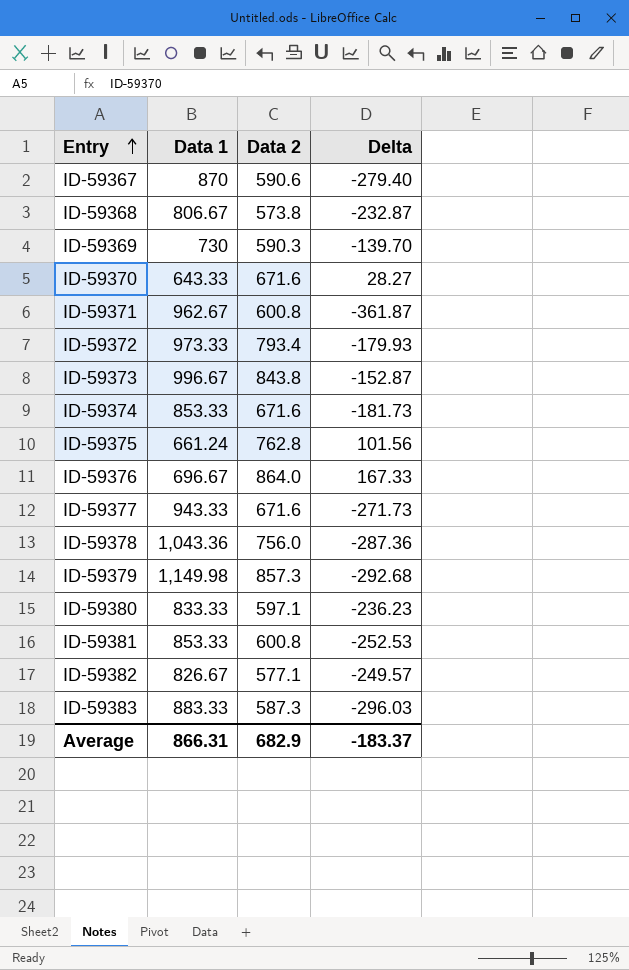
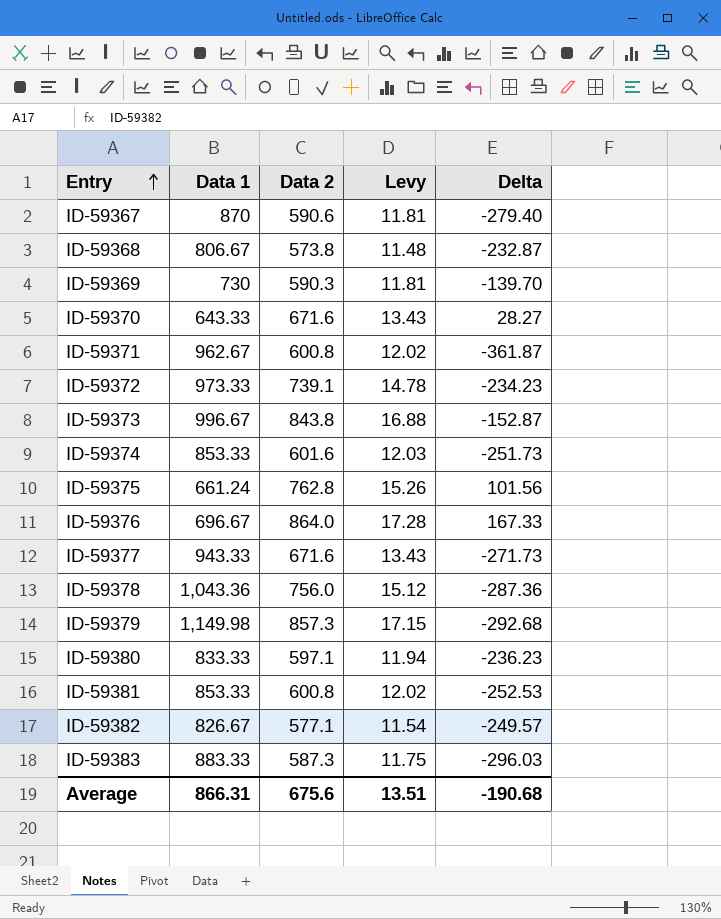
column Levy | formula: none -> [Data 2] * 0.02
ID-59372 | Data 2: 793.4 -> 739.1
ID-59372 | Delta: -179.93 -> -234.23
ID-59374 | Data 2: 671.6 -> 601.6
ID-59374 | Delta: -181.73 -> -251.73
Average | Data 2: 682.9 -> 675.6
Average | Delta: -183.37 -> -190.68

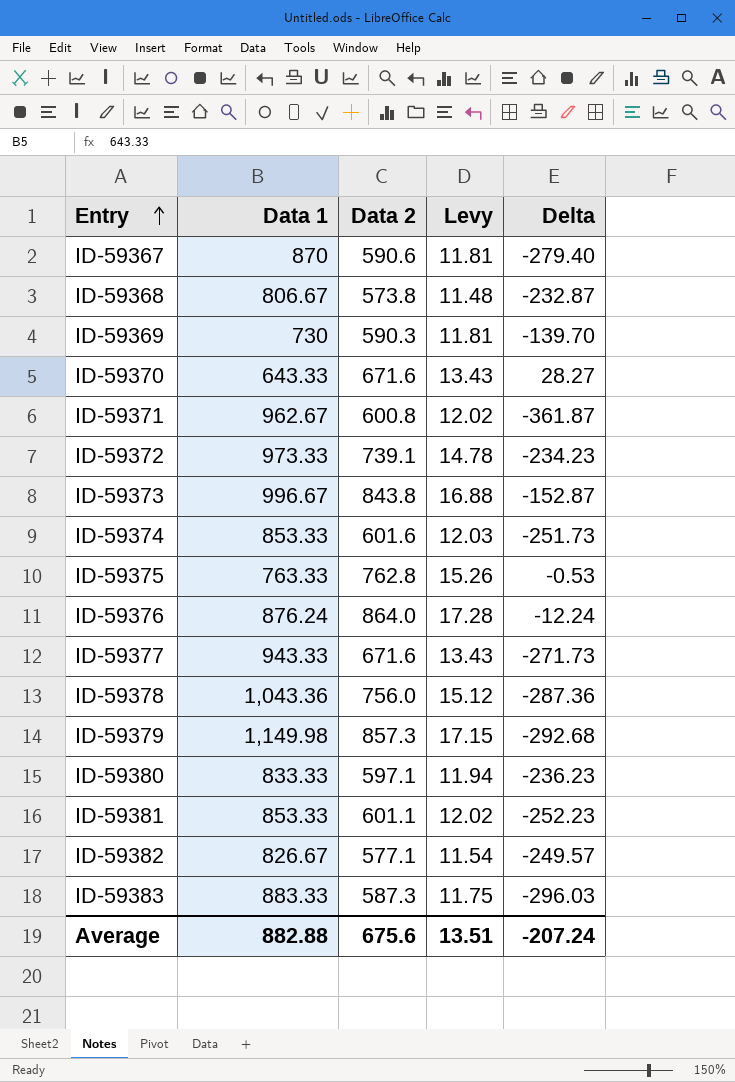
ID-59375 | Data 1: 661.24 -> 763.33
ID-59375 | Delta: 101.56 -> -0.53
ID-59376 | Data 1: 696.67 -> 876.24
ID-59376 | Delta: 167.33 -> -12.24
ID-59381 | Data 2: 600.8 -> 601.1
ID-59381 | Delta: -252.53 -> -252.23
Average | Data 1: 866.31 -> 882.88
Average | Delta: -190.68 -> -207.24

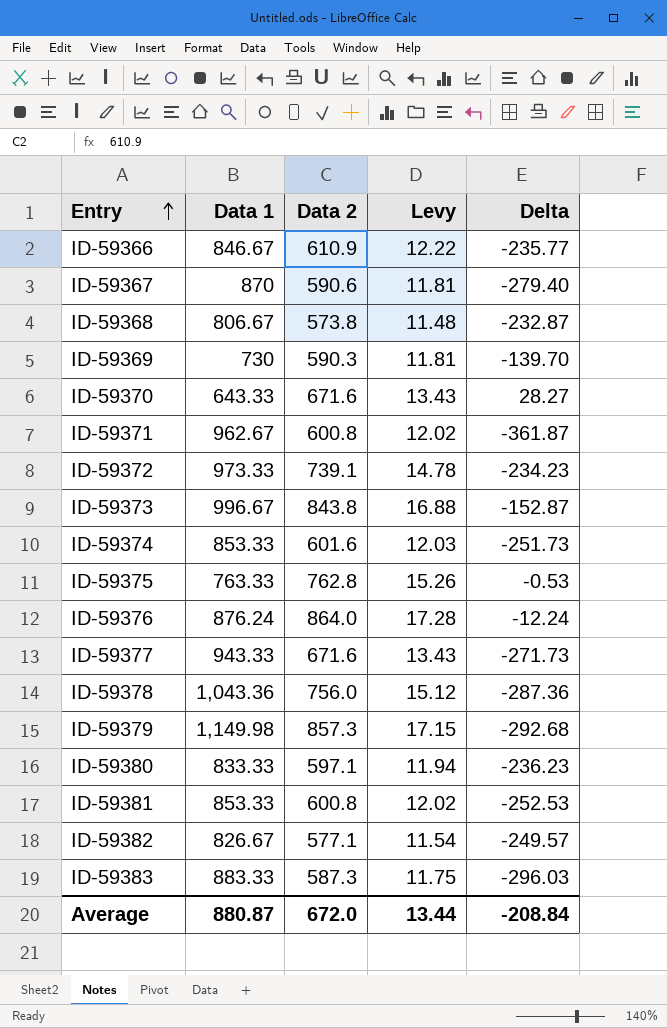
row ID-59366: none -> 846.67 | 610.9 | 12.22 | -235.77
ID-59381 | Data 2: 601.1 -> 600.8
ID-59381 | Delta: -252.23 -> -252.53
Average | Data 1: 882.88 -> 880.87
Average | Data 2: 675.6 -> 672.0
Average | Levy: 13.51 -> 13.44
Average | Delta: -207.24 -> -208.84

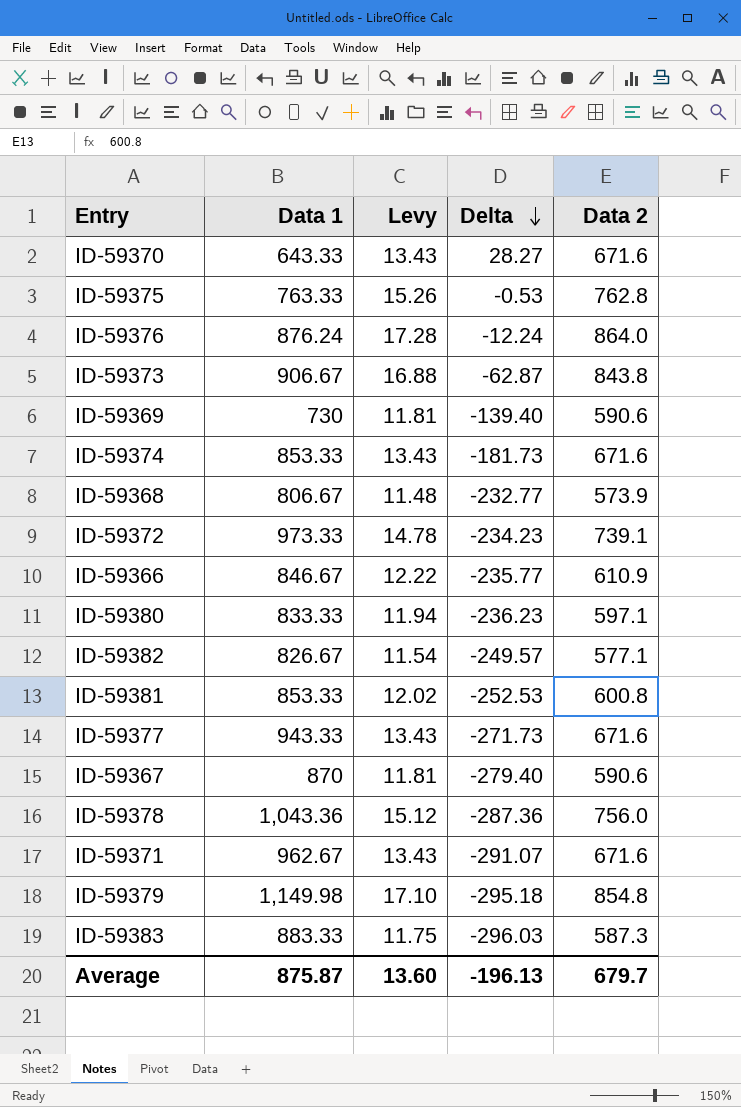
row order: Entry ascending -> Delta descending
column Data 2 | position: 3 -> 5
ID-59373 | Data 1: 996.67 -> 906.67
ID-59373 | Delta: -152.87 -> -62.87
ID-59369 | Delta: -139.70 -> -139.40
ID-59369 | Data 2: 590.3 -> 590.6
ID-59374 | Levy: 12.03 -> 13.43
ID-59374 | Delta: -251.73 -> -181.73
ID-59374 | Data 2: 601.6 -> 671.6
ID-59368 | Delta: -232.87 -> -232.77
ID-59368 | Data 2: 573.8 -> 573.9
ID-59371 | Levy: 12.02 -> 13.43
ID-59371 | Delta: -361.87 -> -291.07
ID-59371 | Data 2: 600.8 -> 671.6
ID-59379 | Levy: 17.15 -> 17.10
ID-59379 | Delta: -292.68 -> -295.18
ID-59379 | Data 2: 857.3 -> 854.8
Average | Data 1: 880.87 -> 875.87
Average | Levy: 13.44 -> 13.60
Average | Delta: -208.84 -> -196.13
Average | Data 2: 672.0 -> 679.7

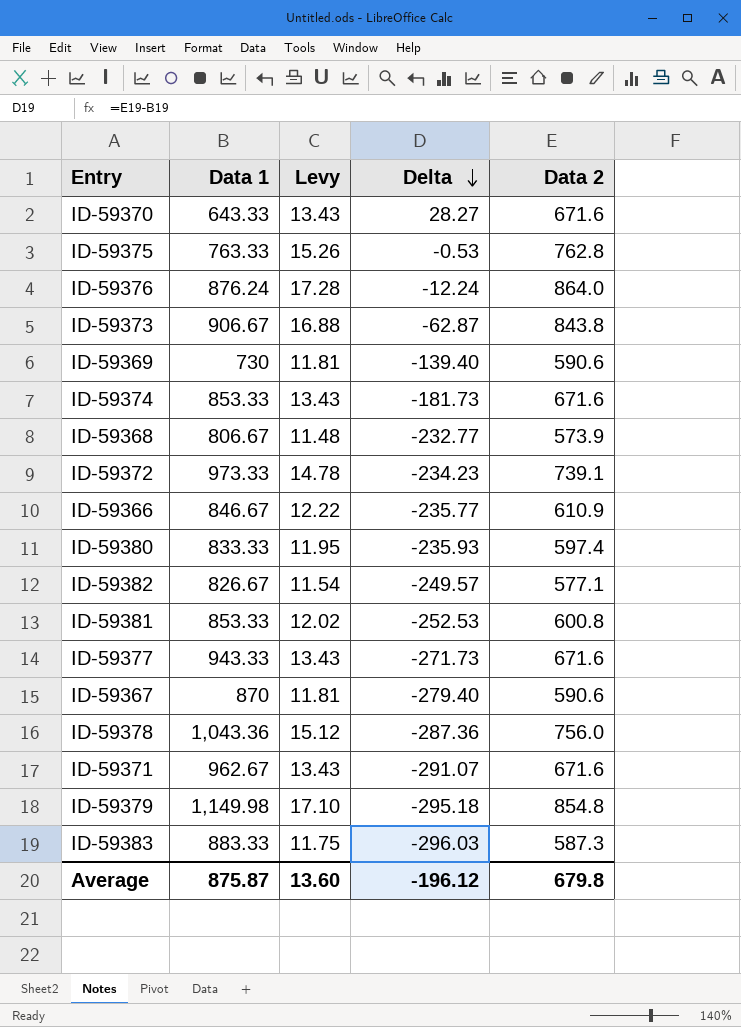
ID-59380 | Levy: 11.94 -> 11.95
ID-59380 | Delta: -236.23 -> -235.93
ID-59380 | Data 2: 597.1 -> 597.4
Average | Delta: -196.13 -> -196.12
Average | Data 2: 679.7 -> 679.8

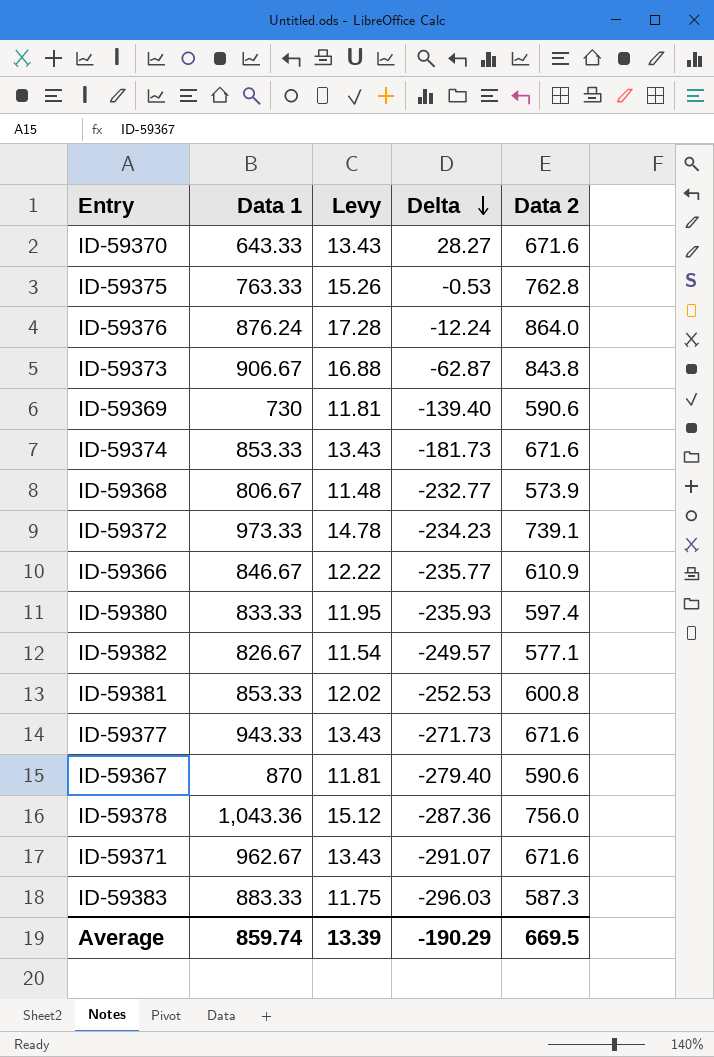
row ID-59379: 1,149.98 | 17.10 | -295.18 | 854.8 -> none
Average | Data 1: 875.87 -> 859.74
Average | Levy: 13.60 -> 13.39
Average | Delta: -196.12 -> -190.29
Average | Data 2: 679.8 -> 669.5

